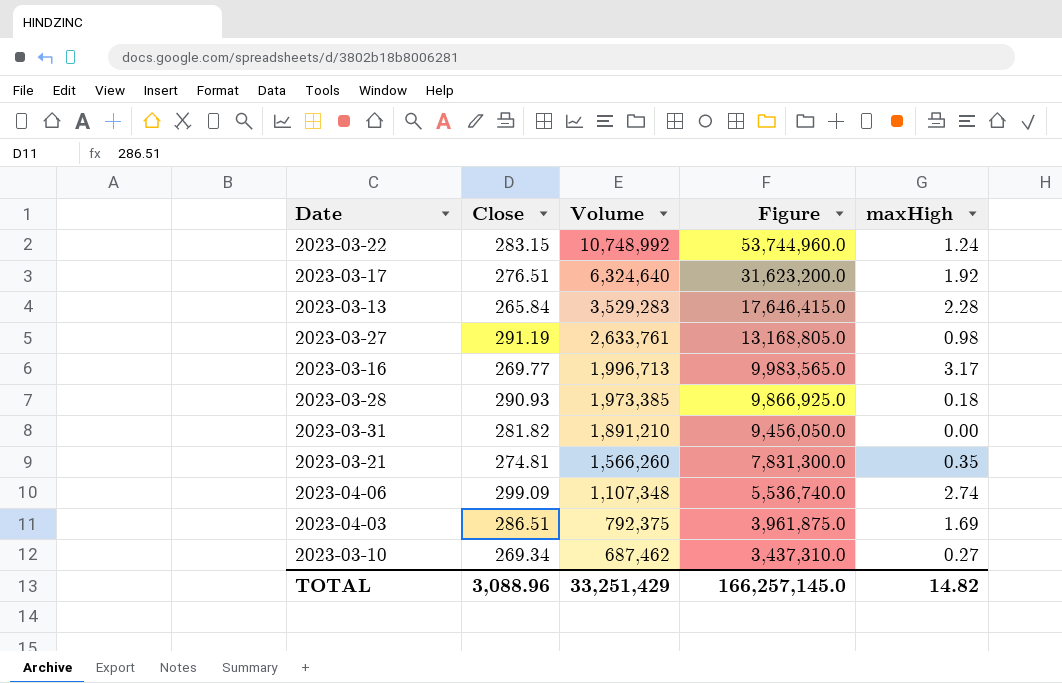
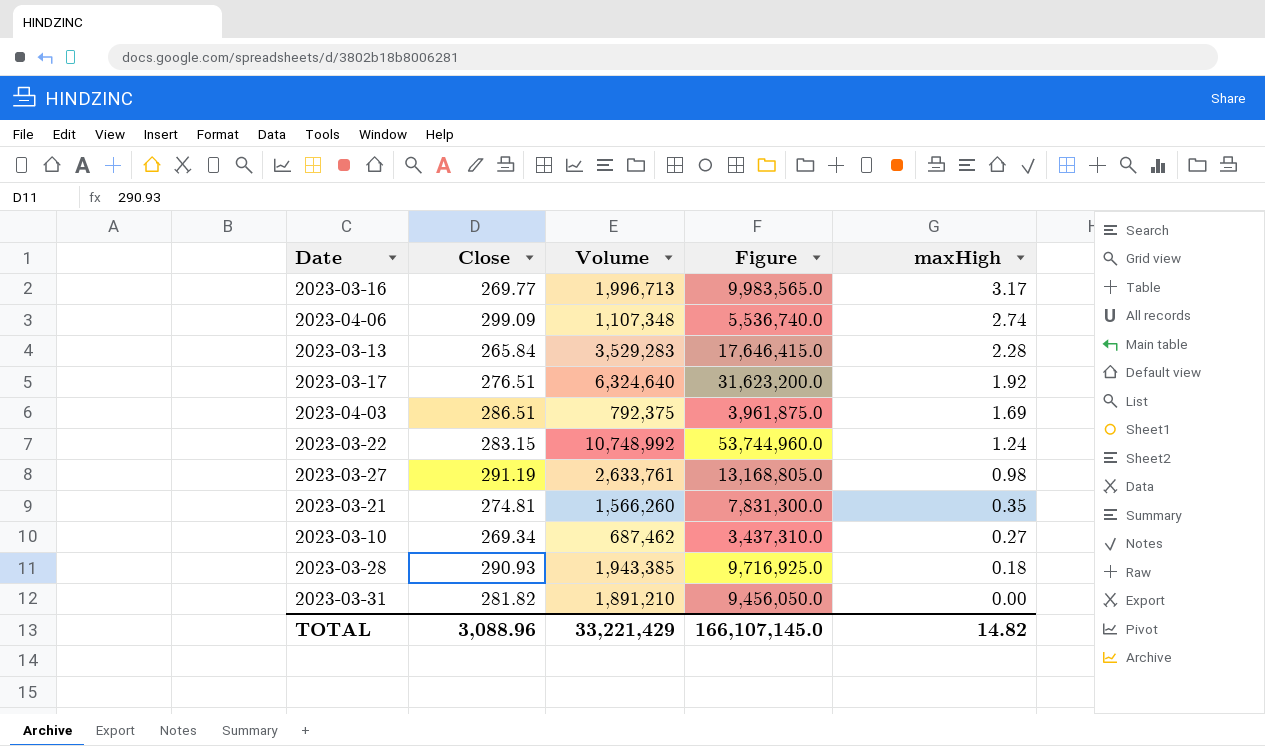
row order: Volume descending -> maxHigh descending
2023-03-28 | Volume: 1,973,385 -> 1,943,385
2023-03-28 | Figure: 9,866,925.0 -> 9,716,925.0
TOTAL | Volume: 33,251,429 -> 33,221,429
TOTAL | Figure: 166,257,145.0 -> 166,107,145.0

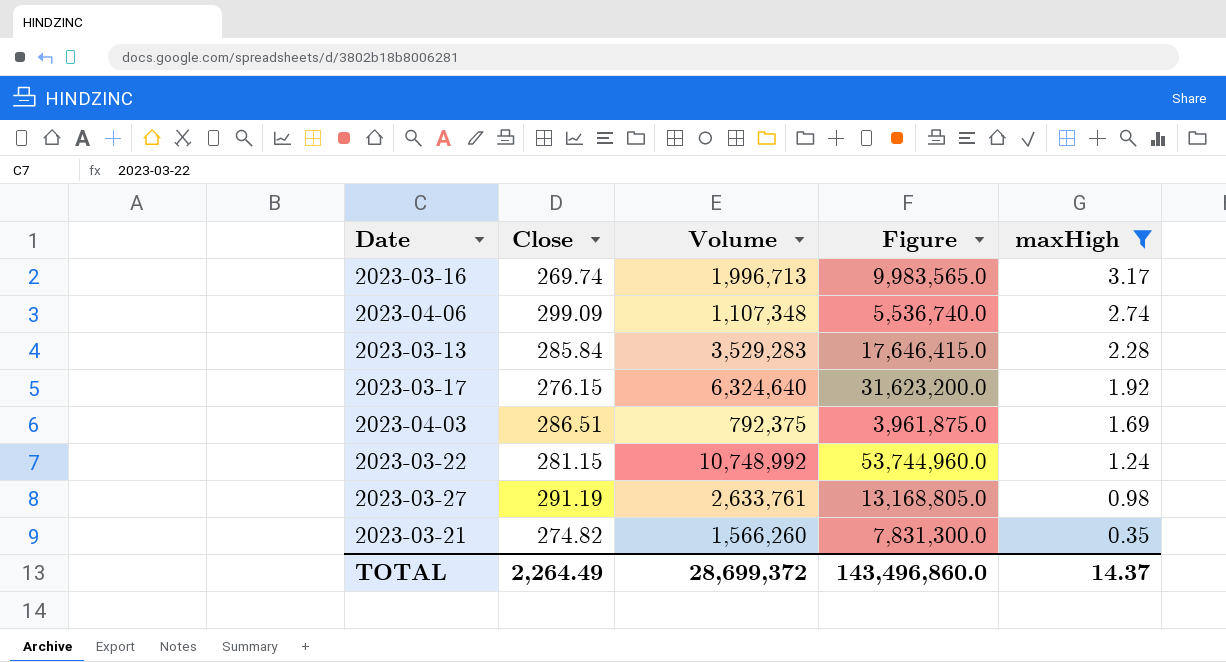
filter: none -> maxHigh >= 0.35
2023-03-16 | Close: 269.77 -> 269.74
2023-03-13 | Close: 265.84 -> 285.84
2023-03-17 | Close: 276.51 -> 276.15
2023-03-22 | Close: 283.15 -> 281.15
2023-03-21 | Close: 274.81 -> 274.82
TOTAL | Close: 3,088.96 -> 2,264.49
TOTAL | Volume: 33,221,429 -> 28,699,372
TOTAL | Figure: 166,107,145.0 -> 143,496,860.0
TOTAL | maxHigh: 14.82 -> 14.37

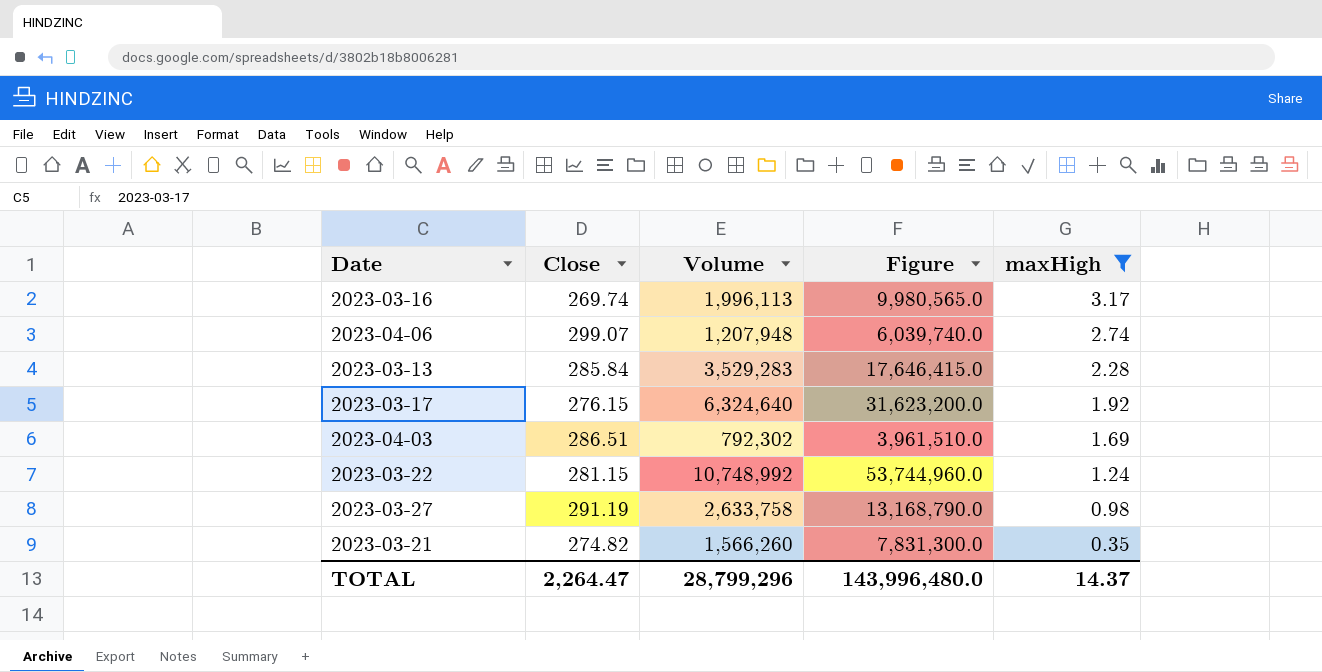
2023-03-16 | Volume: 1,996,713 -> 1,996,113
2023-03-16 | Figure: 9,983,565.0 -> 9,980,565.0
2023-04-06 | Close: 299.09 -> 299.07
2023-04-06 | Volume: 1,107,348 -> 1,207,948
2023-04-06 | Figure: 5,536,740.0 -> 6,039,740.0
2023-04-03 | Volume: 792,375 -> 792,302
2023-04-03 | Figure: 3,961,875.0 -> 3,961,510.0
2023-03-27 | Volume: 2,633,761 -> 2,633,758
2023-03-27 | Figure: 13,168,805.0 -> 13,168,790.0
TOTAL | Close: 2,264.49 -> 2,264.47
TOTAL | Volume: 28,699,372 -> 28,799,296
TOTAL | Figure: 143,496,860.0 -> 143,996,480.0

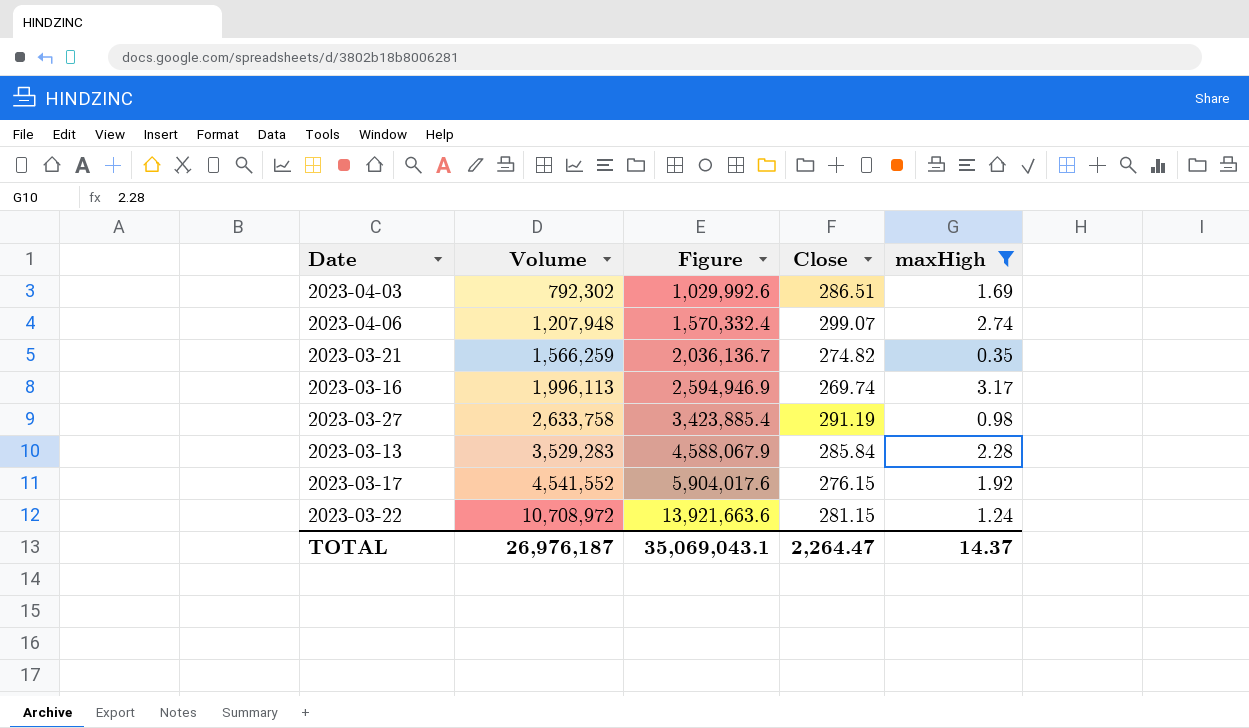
row order: maxHigh descending -> Volume ascending
column Figure | formula: [Volume] * 5 -> [Volume] * 1.3
column Close | position: 2 -> 4
2023-03-21 | Volume: 1,566,260 -> 1,566,259
2023-03-17 | Volume: 6,324,640 -> 4,541,552
2023-03-22 | Volume: 10,748,992 -> 10,708,972
TOTAL | Volume: 28,799,296 -> 26,976,187
TOTAL | Figure: 143,996,480.0 -> 35,069,043.1

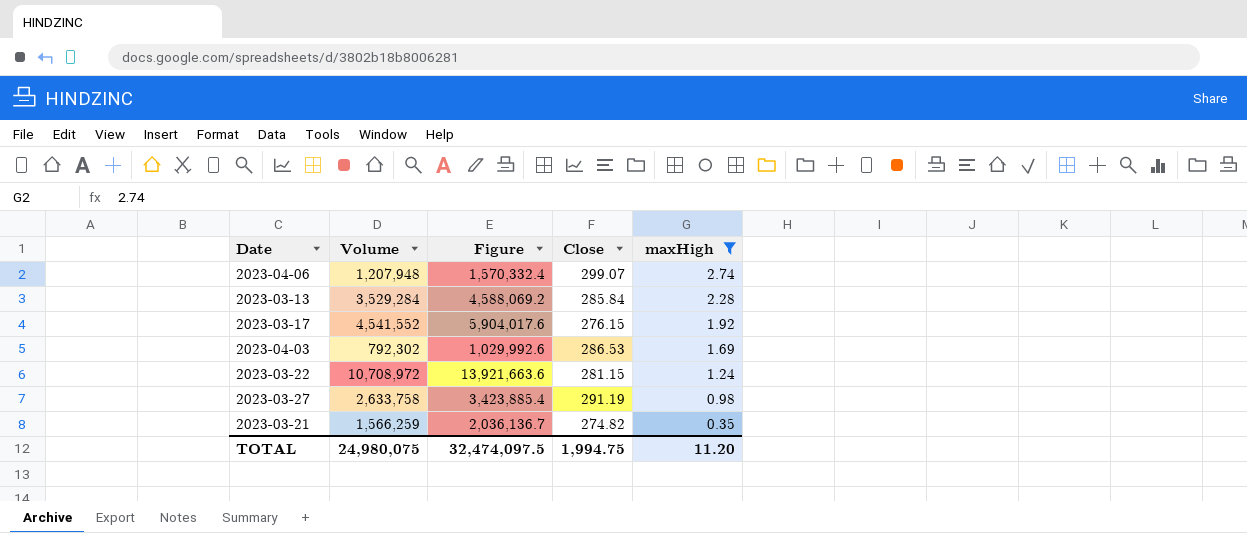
row order: Volume ascending -> maxHigh descending
row 2023-03-16: 1,996,113 | 2,594,946.9 | 269.74 | 3.17 -> none
2023-03-13 | Volume: 3,529,283 -> 3,529,284
2023-03-13 | Figure: 4,588,067.9 -> 4,588,069.2
2023-04-03 | Close: 286.51 -> 286.53
TOTAL | Volume: 26,976,187 -> 24,980,075
TOTAL | Figure: 35,069,043.1 -> 32,474,097.5
TOTAL | Close: 2,264.47 -> 1,994.75
TOTAL | maxHigh: 14.37 -> 11.20

